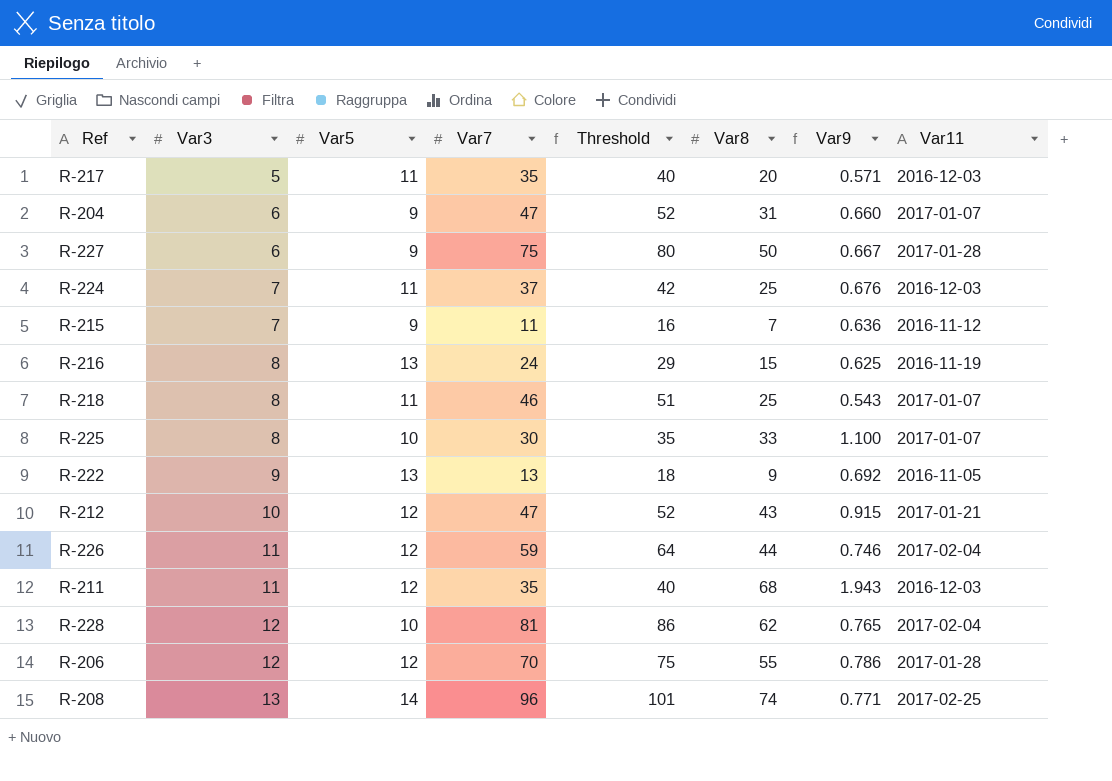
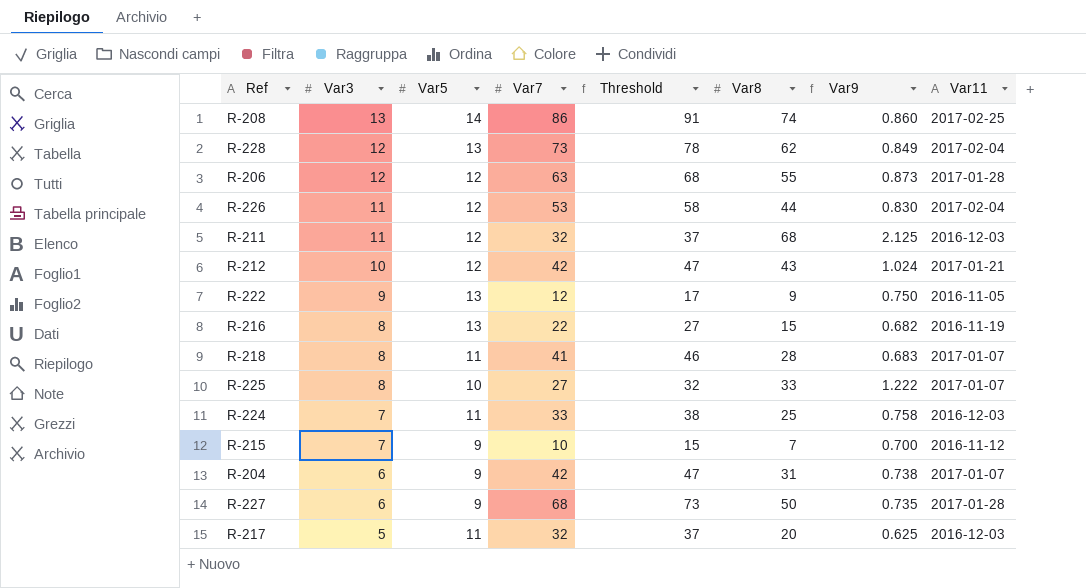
row order: Var3 ascending -> Var3 descending
R-208 | Var7: 96 -> 86
R-208 | Threshold: 101 -> 91
R-208 | Var9: 0.771 -> 0.860
R-228 | Var5: 10 -> 13
R-228 | Var7: 81 -> 73
R-228 | Threshold: 86 -> 78
R-228 | Var9: 0.765 -> 0.849
R-206 | Var7: 70 -> 63
R-206 | Threshold: 75 -> 68
R-206 | Var9: 0.786 -> 0.873
R-226 | Var7: 59 -> 53
R-226 | Threshold: 64 -> 58
R-226 | Var9: 0.746 -> 0.830
R-211 | Var7: 35 -> 32
R-211 | Threshold: 40 -> 37
R-211 | Var9: 1.943 -> 2.125
R-212 | Var7: 47 -> 42
R-212 | Threshold: 52 -> 47
R-212 | Var9: 0.915 -> 1.024
R-222 | Var7: 13 -> 12
R-222 | Threshold: 18 -> 17
R-222 | Var9: 0.692 -> 0.750
R-216 | Var7: 24 -> 22
R-216 | Threshold: 29 -> 27
R-216 | Var9: 0.625 -> 0.682
R-218 | Var7: 46 -> 41
R-218 | Threshold: 51 -> 46
R-218 | Var8: 25 -> 28
R-218 | Var9: 0.543 -> 0.683
R-225 | Var7: 30 -> 27
R-225 | Threshold: 35 -> 32
R-225 | Var9: 1.100 -> 1.222
R-224 | Var7: 37 -> 33
R-224 | Threshold: 42 -> 38
R-224 | Var9: 0.676 -> 0.758
R-215 | Var7: 11 -> 10
R-215 | Threshold: 16 -> 15
R-215 | Var9: 0.636 -> 0.700
R-204 | Var7: 47 -> 42
R-204 | Threshold: 52 -> 47
R-204 | Var9: 0.660 -> 0.738
R-227 | Var7: 75 -> 68
R-227 | Threshold: 80 -> 73
R-227 | Var9: 0.667 -> 0.735
R-217 | Var7: 35 -> 32
R-217 | Threshold: 40 -> 37
R-217 | Var9: 0.571 -> 0.625

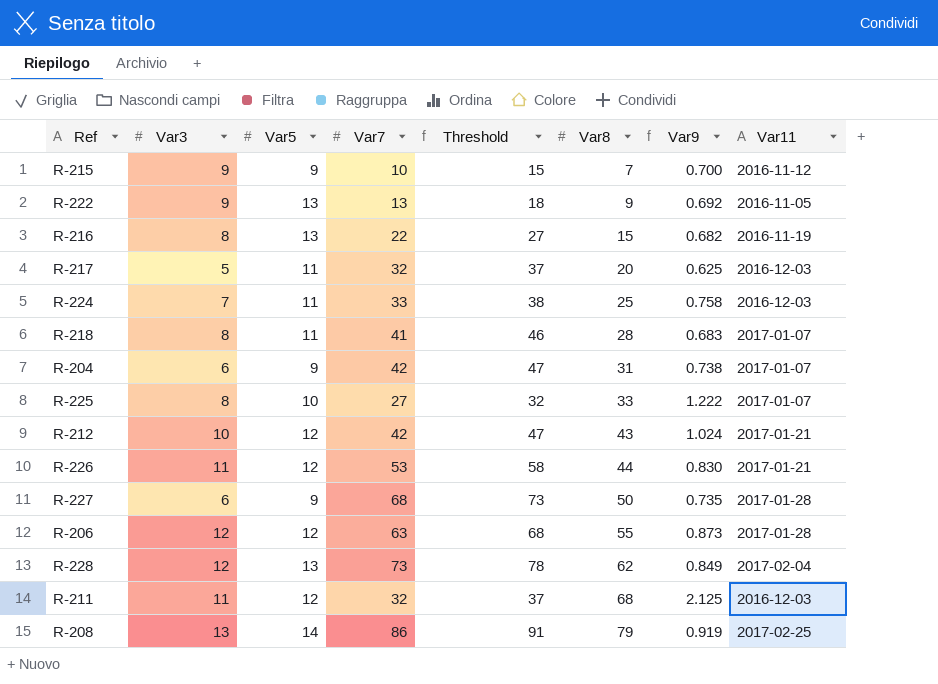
row order: Var3 descending -> Var8 ascending
R-215 | Var3: 7 -> 9
R-222 | Var7: 12 -> 13
R-222 | Threshold: 17 -> 18
R-222 | Var9: 0.750 -> 0.692
R-226 | Var11: 2017-02-04 -> 2017-01-21
R-208 | Var8: 74 -> 79
R-208 | Var9: 0.860 -> 0.919

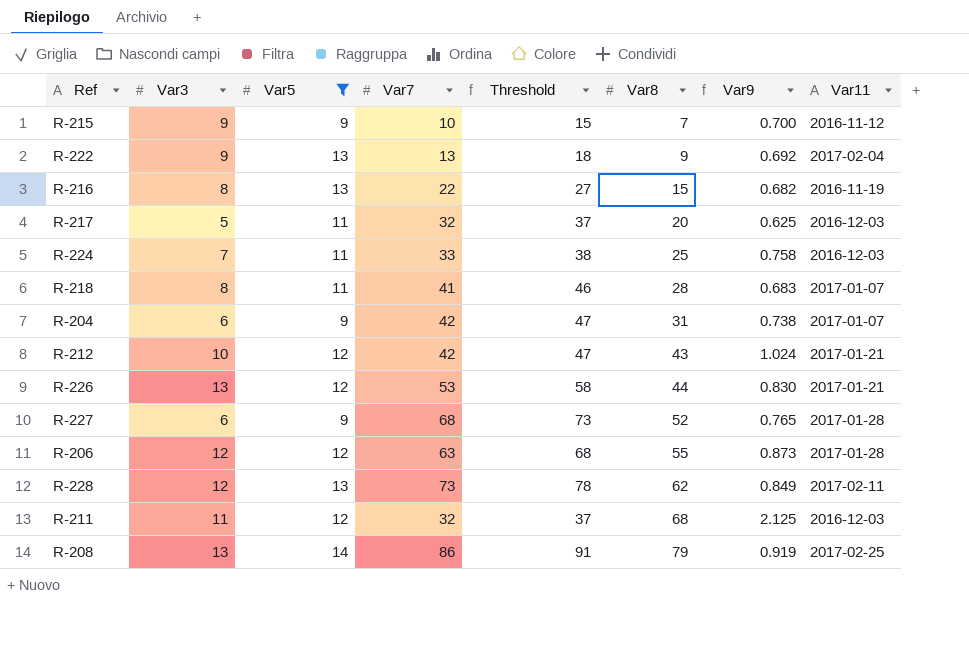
filter: none -> Var5 != 10
R-222 | Var11: 2016-11-05 -> 2017-02-04
R-226 | Var3: 11 -> 13
R-227 | Var8: 50 -> 52
R-227 | Var9: 0.735 -> 0.765
R-228 | Var11: 2017-02-04 -> 2017-02-11

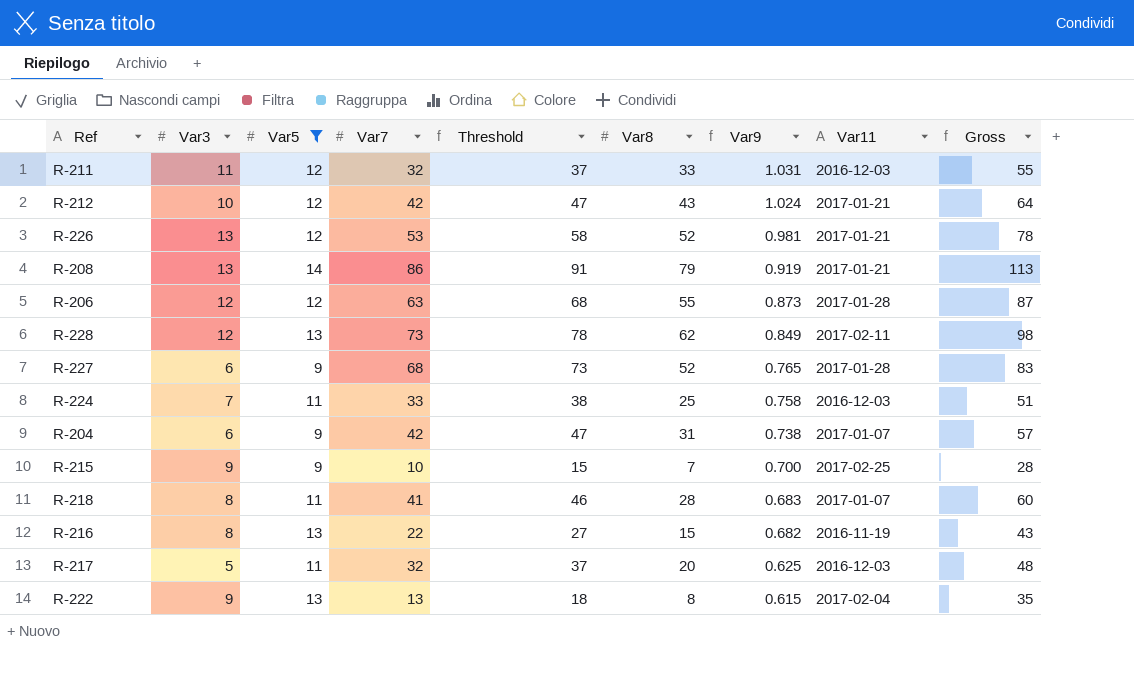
row order: Var8 ascending -> Var9 descending
column Gross | formula: none -> [Var3] + [Var5] + [Var7]
R-211 | Var8: 68 -> 33
R-211 | Var9: 2.125 -> 1.031
R-226 | Var8: 44 -> 52
R-226 | Var9: 0.830 -> 0.981
R-208 | Var11: 2017-02-25 -> 2017-01-21
R-215 | Var11: 2016-11-12 -> 2017-02-25
R-222 | Var8: 9 -> 8
R-222 | Var9: 0.692 -> 0.615

